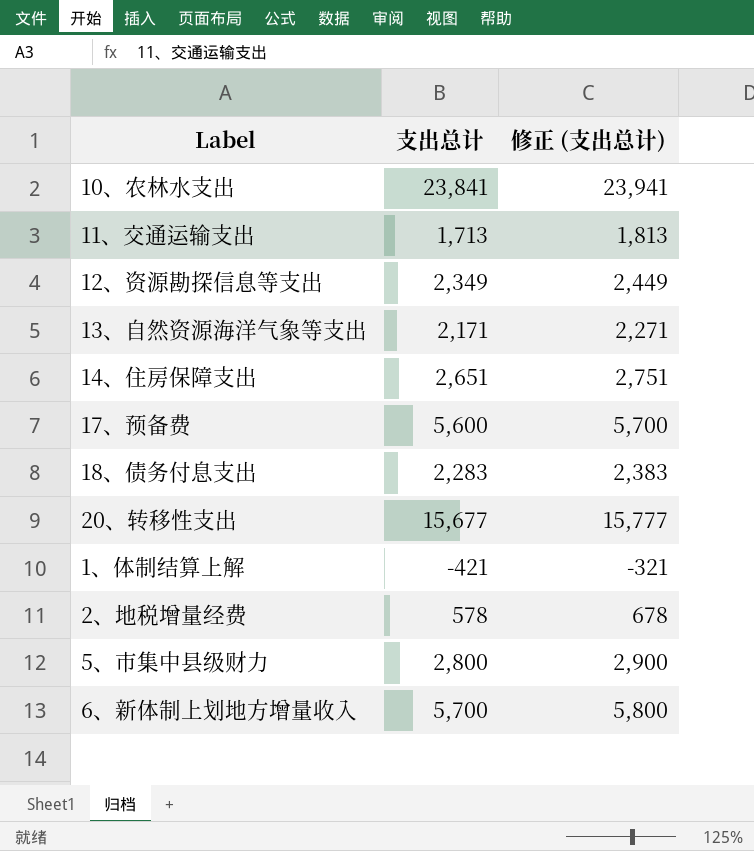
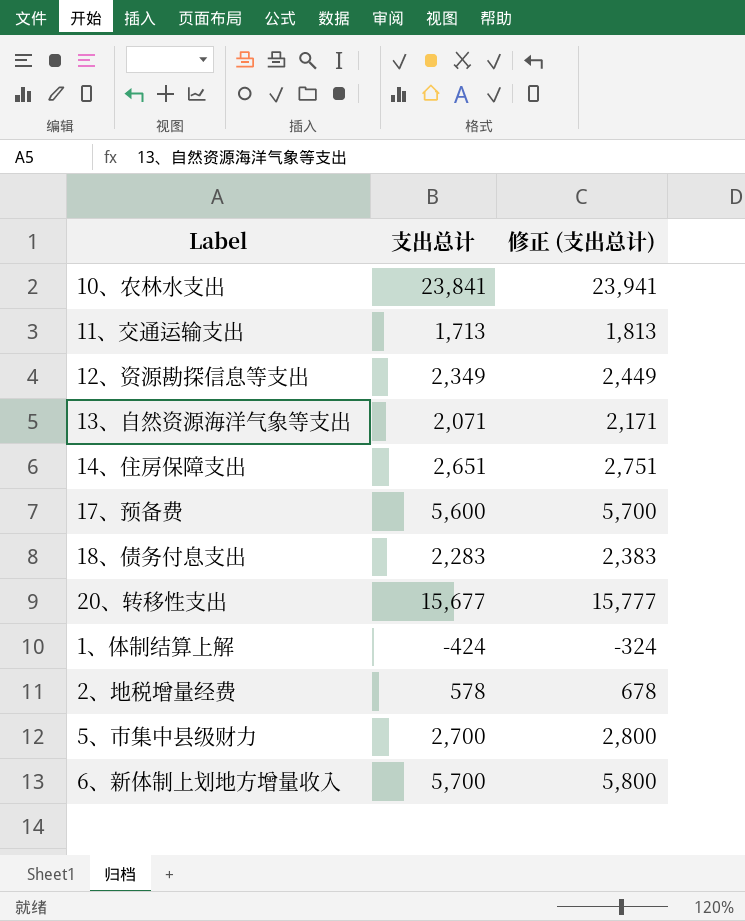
13、自然资源海洋气象等支出 | 支出总计: 2,171 -> 2,071
13、自然资源海洋气象等支出 | 修正 (支出总计): 2,271 -> 2,171
1、体制结算上解 | 支出总计: -421 -> -424
1、体制结算上解 | 修正 (支出总计): -321 -> -324
5、市集中县级财力 | 支出总计: 2,800 -> 2,700
5、市集中县级财力 | 修正 (支出总计): 2,900 -> 2,800

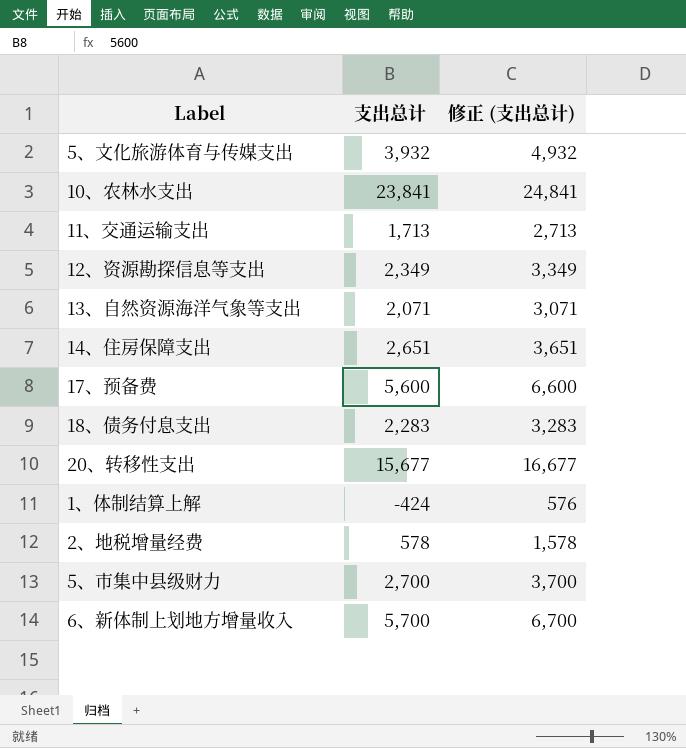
column 修正 (支出总计) | formula: [支出总计] + 100 -> [支出总计] + 1000
row 5、文化旅游体育与传媒支出: none -> 3,932 | 4,932

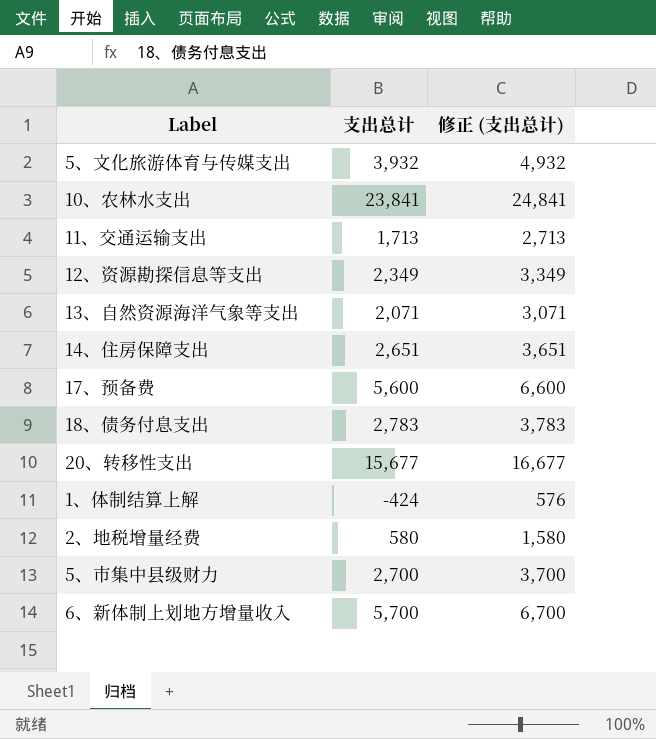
18、债务付息支出 | 支出总计: 2,283 -> 2,783
18、债务付息支出 | 修正 (支出总计): 3,283 -> 3,783
2、地税增量经费 | 支出总计: 578 -> 580
2、地税增量经费 | 修正 (支出总计): 1,578 -> 1,580

